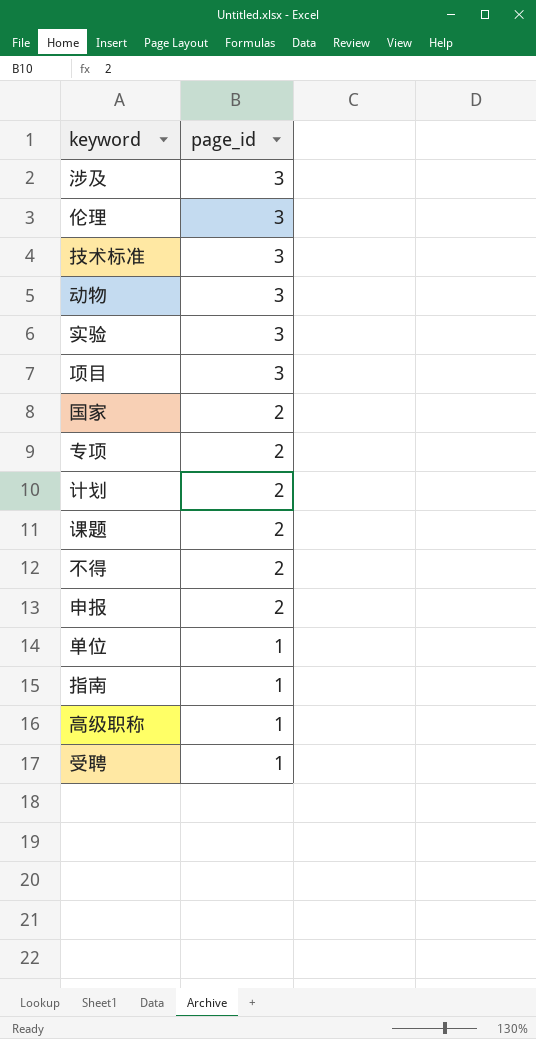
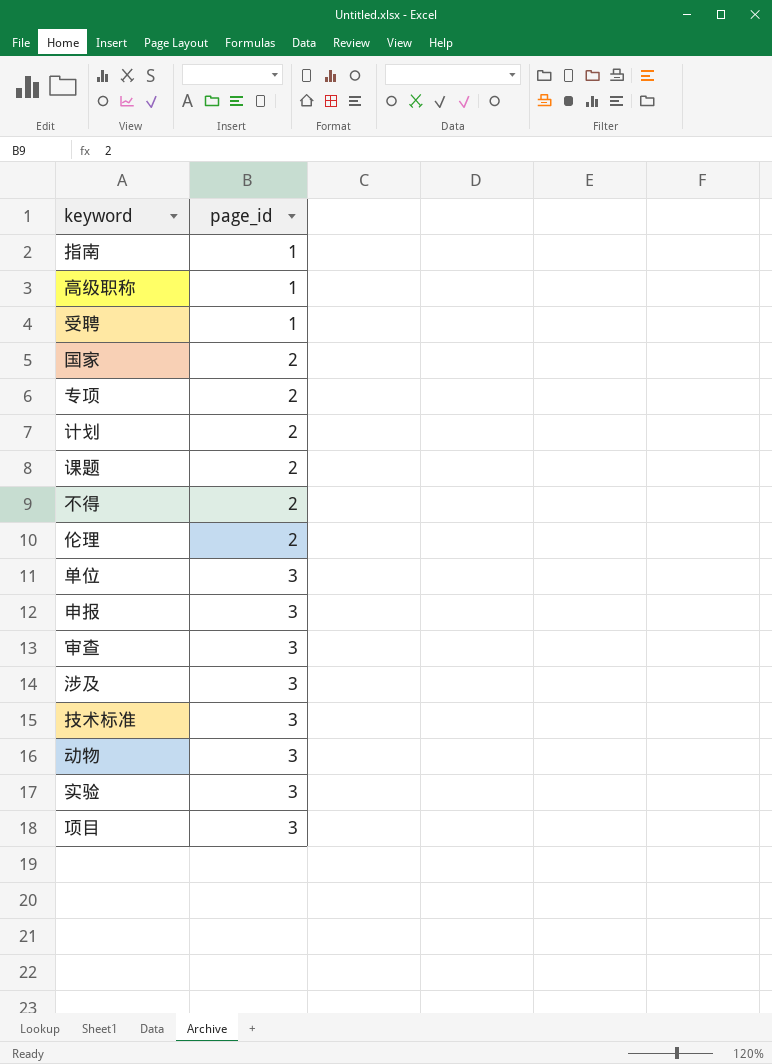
row order: page_id descending -> page_id ascending
伦理 | page_id: 3 -> 2
单位 | page_id: 1 -> 3
申报 | page_id: 2 -> 3
row 审查: none -> 3

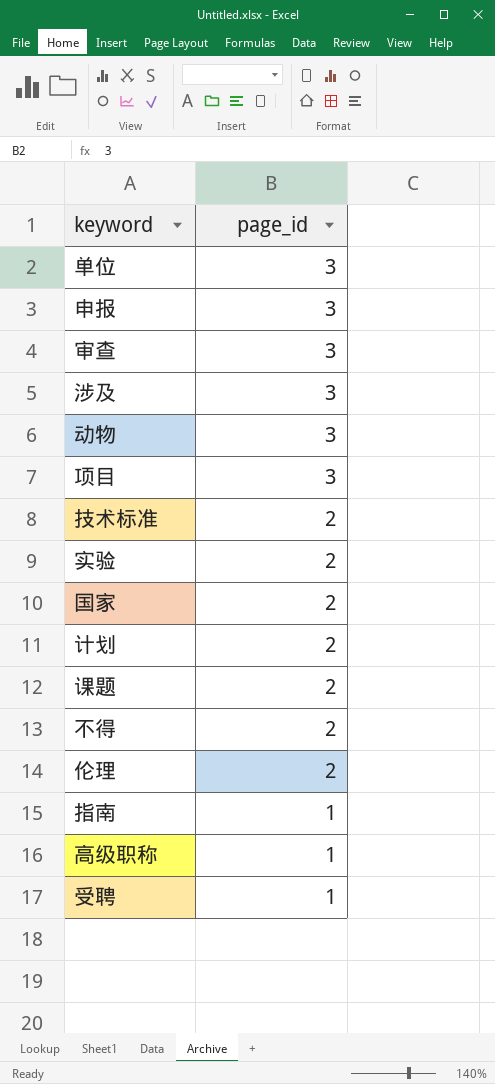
row order: page_id ascending -> page_id descending
row 专项: 2 -> none
技术标准 | page_id: 3 -> 2
实验 | page_id: 3 -> 2

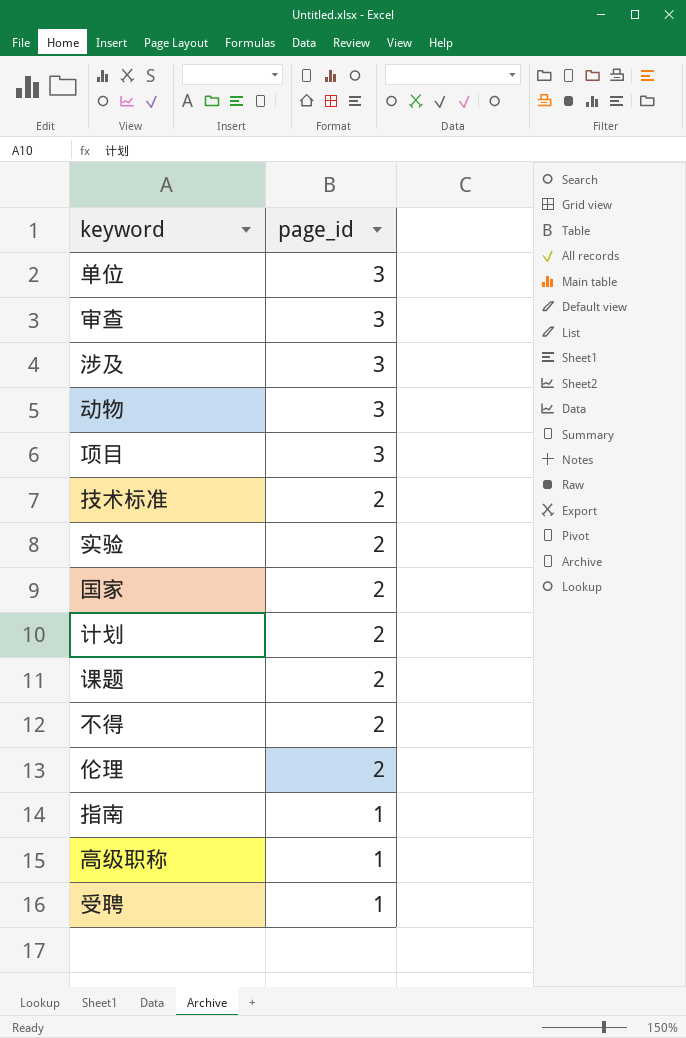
row 申报: 3 -> none

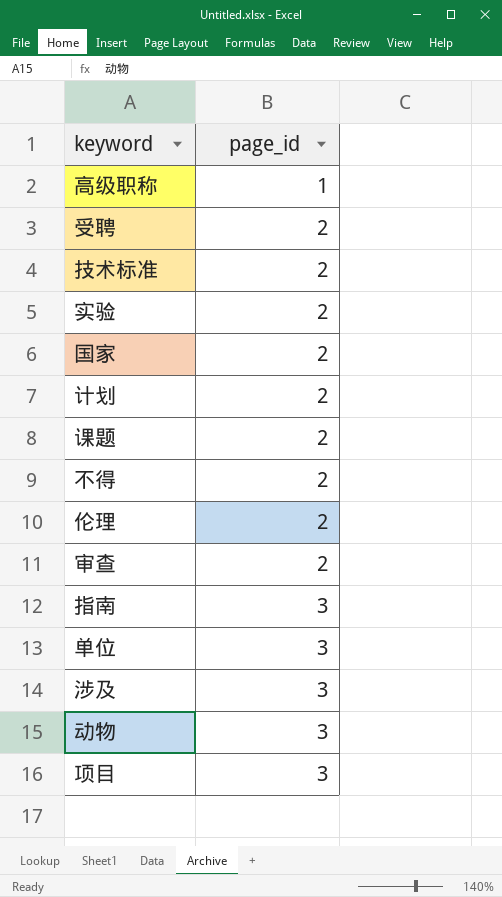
row order: page_id descending -> page_id ascending
受聘 | page_id: 1 -> 2
审查 | page_id: 3 -> 2
指南 | page_id: 1 -> 3

